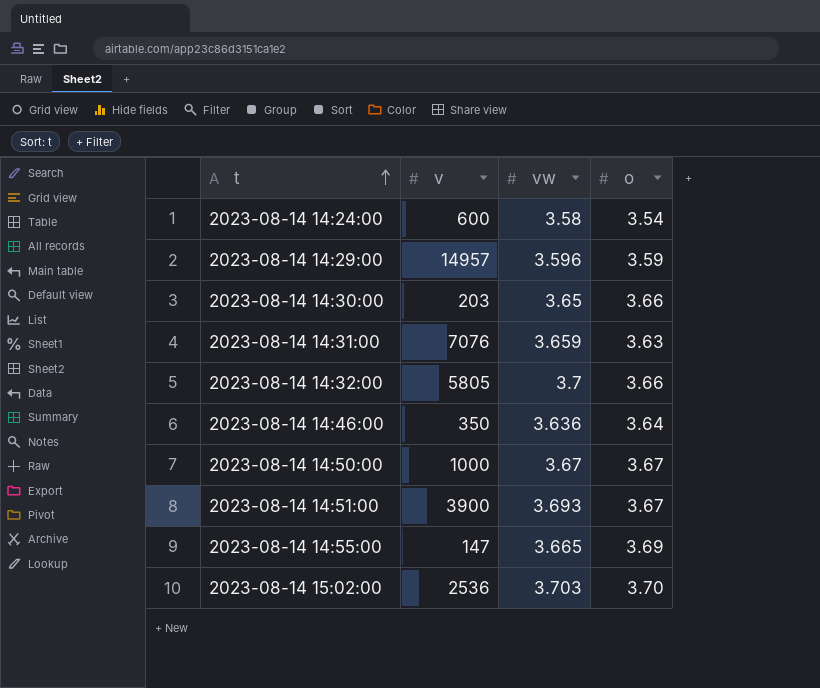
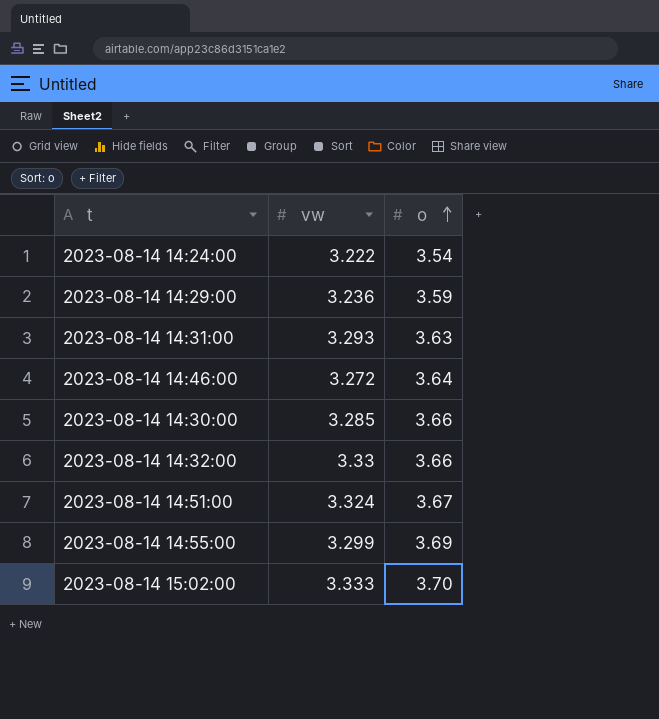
row order: t ascending -> o ascending
column v | position: 2 -> none
row 2023-08-14 14:50:00: 1000 | 3.67 | 3.67 -> none
2023-08-14 14:24:00 | vw: 3.58 -> 3.222
2023-08-14 14:29:00 | vw: 3.596 -> 3.236
2023-08-14 14:31:00 | vw: 3.659 -> 3.293
2023-08-14 14:46:00 | vw: 3.636 -> 3.272
2023-08-14 14:30:00 | vw: 3.65 -> 3.285
2023-08-14 14:32:00 | vw: 3.7 -> 3.33
2023-08-14 14:51:00 | vw: 3.693 -> 3.324
2023-08-14 14:55:00 | vw: 3.665 -> 3.299
2023-08-14 15:02:00 | vw: 3.703 -> 3.333

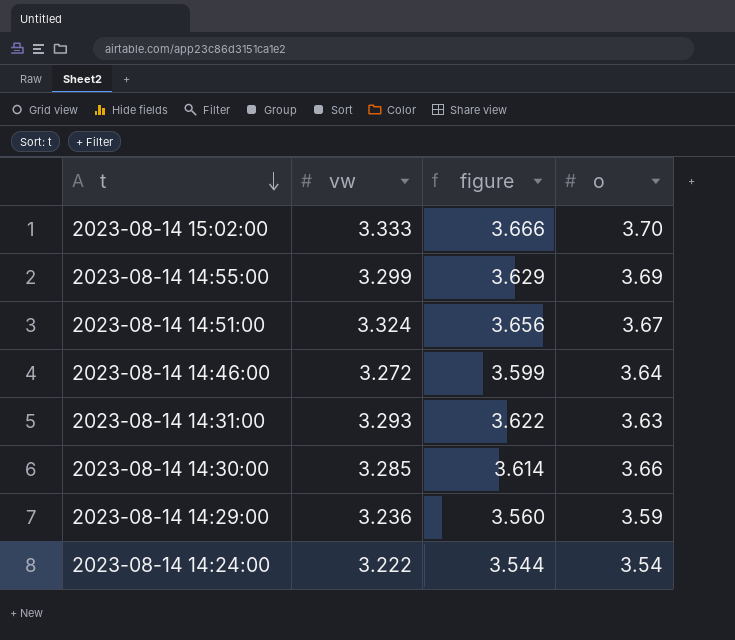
row order: o ascending -> t descending
column figure | formula: none -> [vw] * 1.1
row 2023-08-14 14:32:00: 3.33 | 3.66 -> none

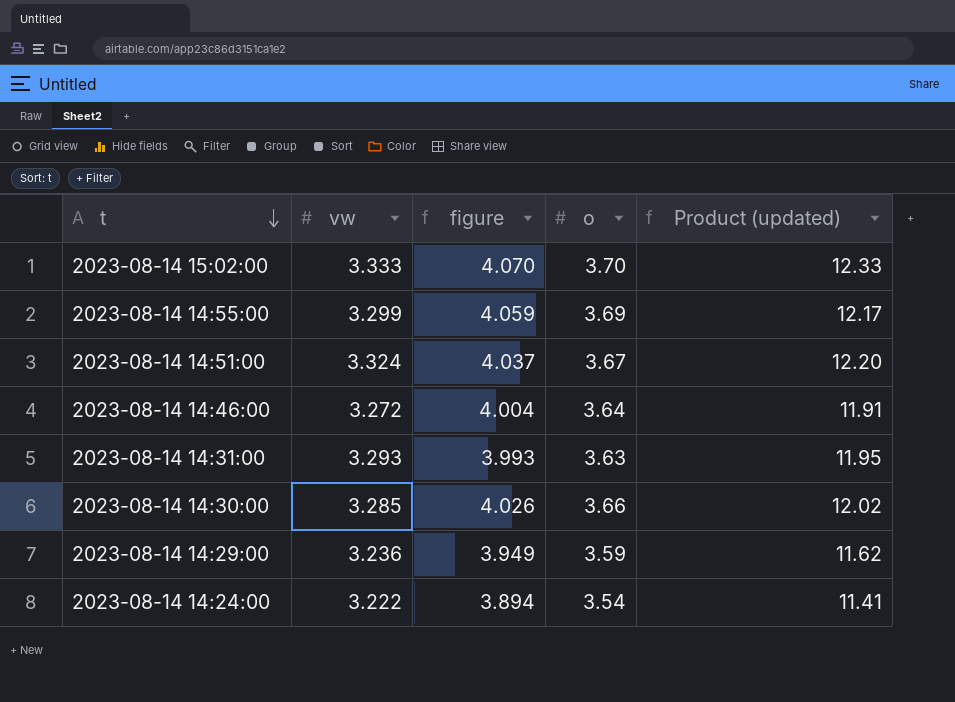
column figure | formula: [vw] * 1.1 -> [o] * 1.1
column Product (updated) | formula: none -> [vw] * [o]

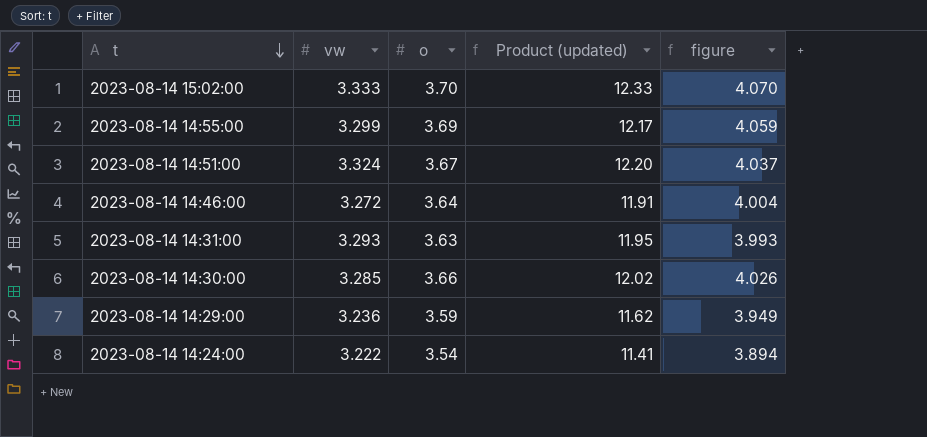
column figure | position: 3 -> 5

